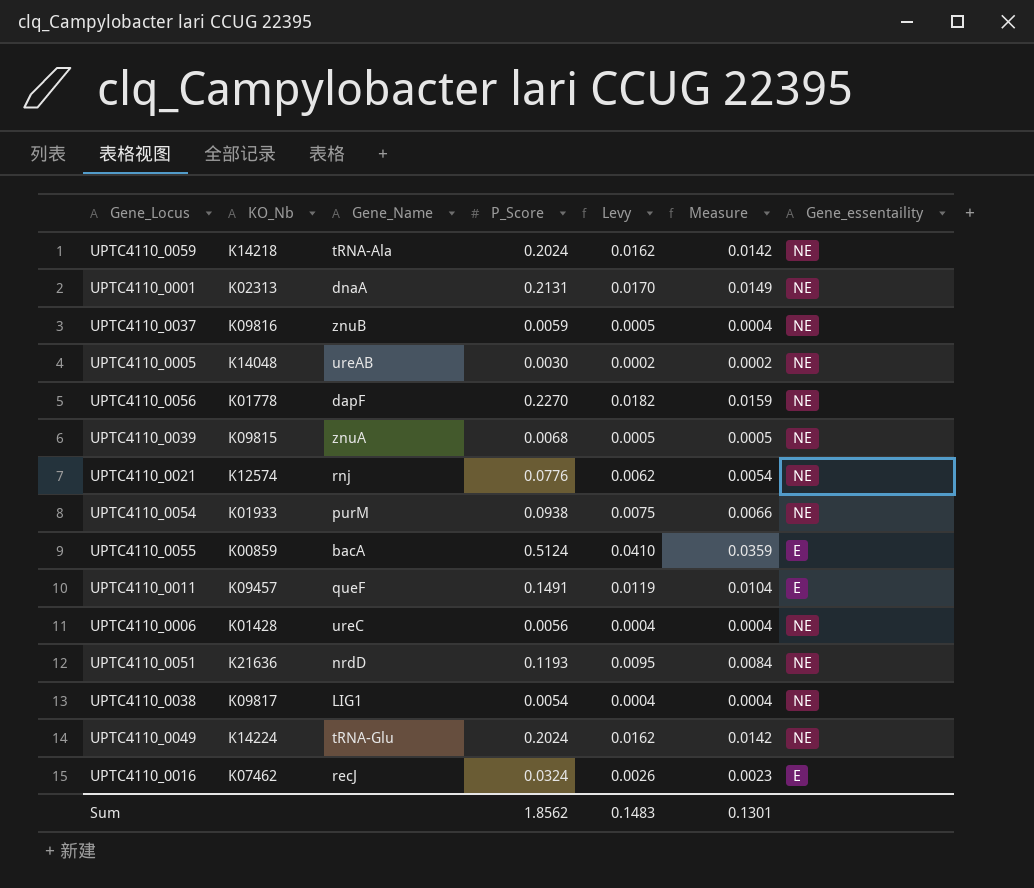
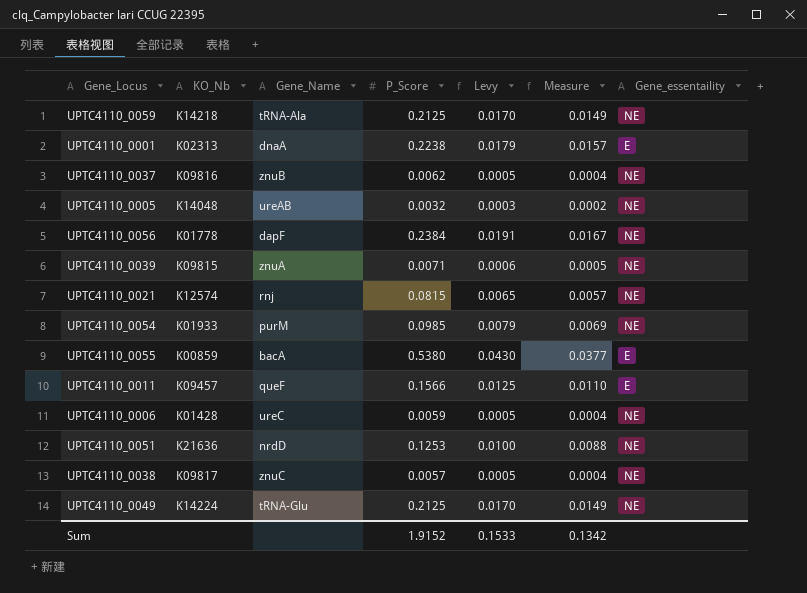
row UPTC4110_0016: K07462 | recJ | 0.0324 | 0.0026 | 0.0023 | E -> none
UPTC4110_0059 | P_Score: 0.2024 -> 0.2125
UPTC4110_0059 | Levy: 0.0162 -> 0.0170
UPTC4110_0059 | Measure: 0.0142 -> 0.0149
UPTC4110_0001 | P_Score: 0.2131 -> 0.2238
UPTC4110_0001 | Levy: 0.0170 -> 0.0179
UPTC4110_0001 | Measure: 0.0149 -> 0.0157
UPTC4110_0001 | Gene_essentaility: NE -> E
UPTC4110_0037 | P_Score: 0.0059 -> 0.0062
UPTC4110_0005 | P_Score: 0.0030 -> 0.0032
UPTC4110_0005 | Levy: 0.0002 -> 0.0003
UPTC4110_0056 | P_Score: 0.2270 -> 0.2384
UPTC4110_0056 | Levy: 0.0182 -> 0.0191
UPTC4110_0056 | Measure: 0.0159 -> 0.0167
UPTC4110_0039 | P_Score: 0.0068 -> 0.0071
UPTC4110_0039 | Levy: 0.0005 -> 0.0006
UPTC4110_0021 | P_Score: 0.0776 -> 0.0815
UPTC4110_0021 | Levy: 0.0062 -> 0.0065
UPTC4110_0021 | Measure: 0.0054 -> 0.0057
UPTC4110_0054 | P_Score: 0.0938 -> 0.0985
UPTC4110_0054 | Levy: 0.0075 -> 0.0079
UPTC4110_0054 | Measure: 0.0066 -> 0.0069
UPTC4110_0055 | P_Score: 0.5124 -> 0.5380
UPTC4110_0055 | Levy: 0.0410 -> 0.0430
UPTC4110_0055 | Measure: 0.0359 -> 0.0377
UPTC4110_0011 | P_Score: 0.1491 -> 0.1566
UPTC4110_0011 | Levy: 0.0119 -> 0.0125
UPTC4110_0011 | Measure: 0.0104 -> 0.0110
UPTC4110_0006 | P_Score: 0.0056 -> 0.0059
UPTC4110_0006 | Levy: 0.0004 -> 0.0005
UPTC4110_0051 | P_Score: 0.1193 -> 0.1253
UPTC4110_0051 | Levy: 0.0095 -> 0.0100
UPTC4110_0051 | Measure: 0.0084 -> 0.0088
UPTC4110_0038 | Gene_Name: LIG1 -> znuC
UPTC4110_0038 | P_Score: 0.0054 -> 0.0057
UPTC4110_0038 | Levy: 0.0004 -> 0.0005
UPTC4110_0049 | P_Score: 0.2024 -> 0.2125
UPTC4110_0049 | Levy: 0.0162 -> 0.0170
UPTC4110_0049 | Measure: 0.0142 -> 0.0149
Sum | P_Score: 1.8562 -> 1.9152
Sum | Levy: 0.1483 -> 0.1533
Sum | Measure: 0.1301 -> 0.1342

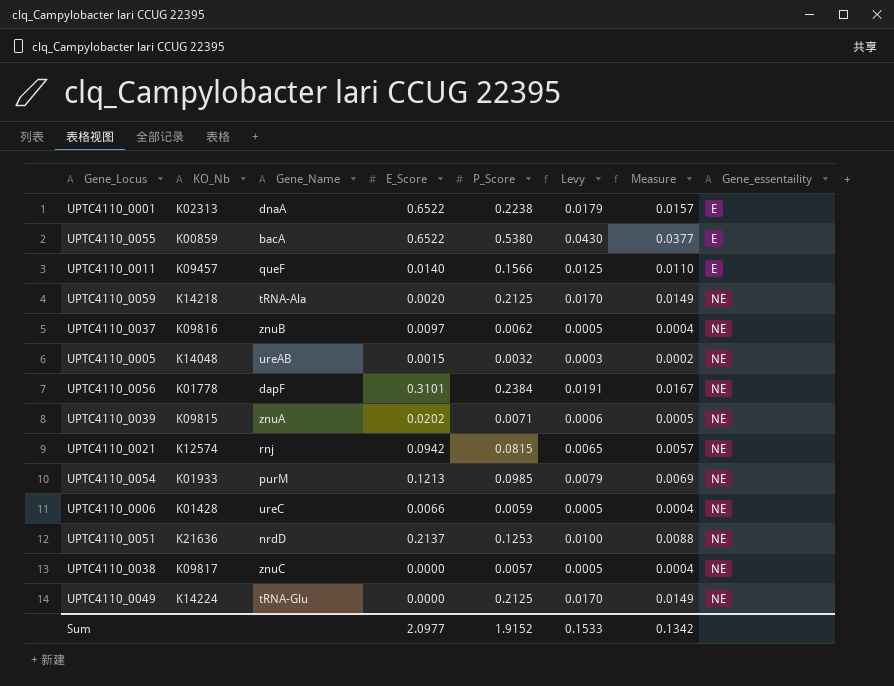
row order: none -> Gene_essentaility ascending
column E_Score | position: none -> 4

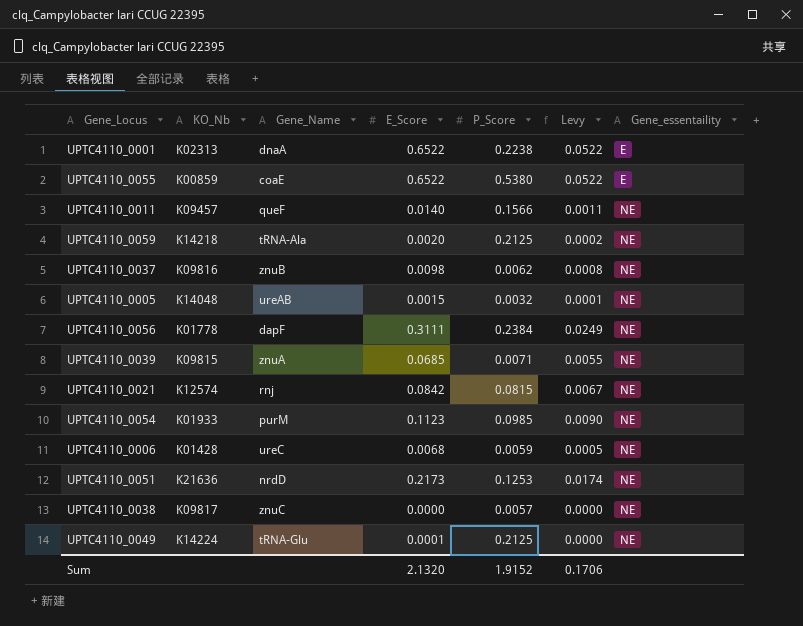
column Measure | formula: [P_Score] * 0.07 -> none
column Levy | formula: [P_Score] * 0.08 -> [E_Score] * 0.08
UPTC4110_0055 | Gene_Name: bacA -> coaE
UPTC4110_0011 | Gene_essentaility: E -> NE
UPTC4110_0037 | E_Score: 0.0097 -> 0.0098
UPTC4110_0056 | E_Score: 0.3101 -> 0.3111
UPTC4110_0039 | E_Score: 0.0202 -> 0.0685
UPTC4110_0021 | E_Score: 0.0942 -> 0.0842
UPTC4110_0054 | E_Score: 0.1213 -> 0.1123
UPTC4110_0006 | E_Score: 0.0066 -> 0.0068
UPTC4110_0051 | E_Score: 0.2137 -> 0.2173
UPTC4110_0049 | E_Score: 0.0000 -> 0.0001
Sum | E_Score: 2.0977 -> 2.1320
Sum | Levy: 0.1533 -> 0.1706

